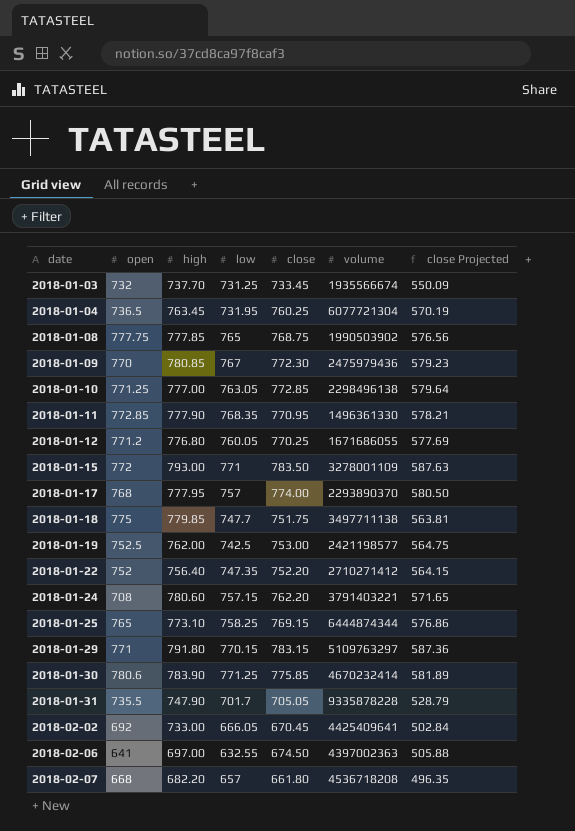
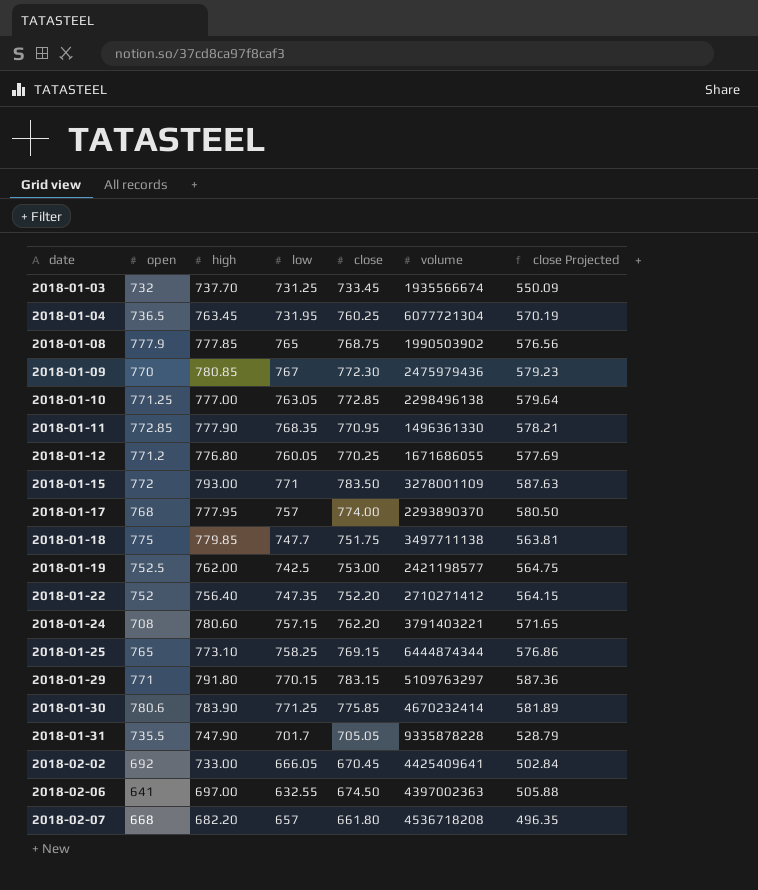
2018-01-08 | open: 777.75 -> 777.9

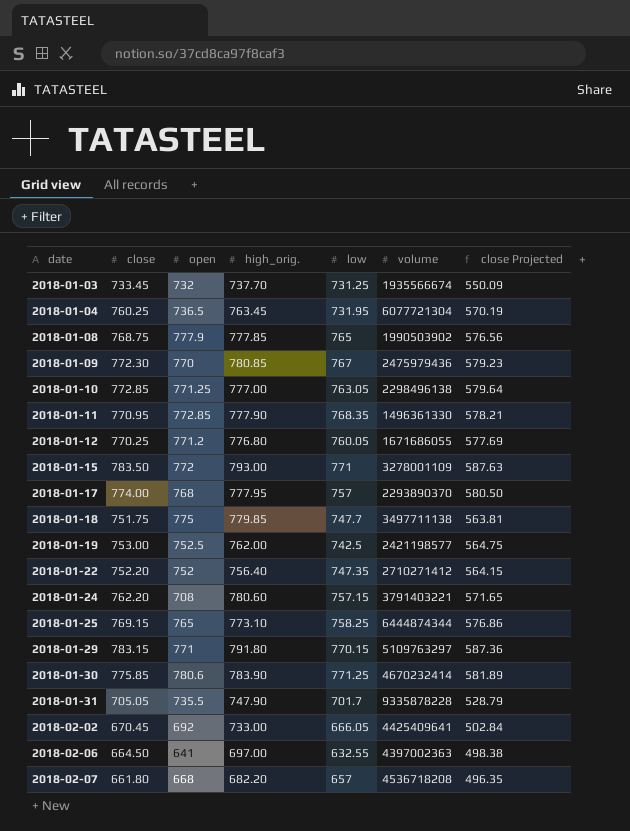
column close | position: 5 -> 2
column name: high -> high_orig.
2018-02-06 | close: 674.50 -> 664.50
2018-02-06 | close Projected: 505.88 -> 498.38

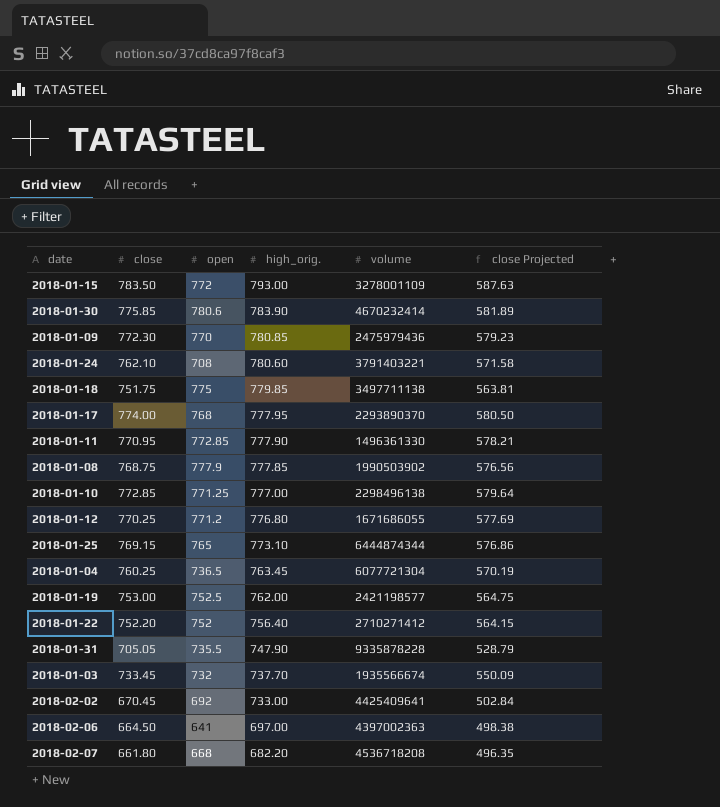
row order: date ascending -> high_orig. descending
column low | position: 5 -> none
row 2018-01-29: 783.15 | 771 | 791.80 | 770.15 | 5109763297 | 587.36 -> none
2018-01-24 | close: 762.20 -> 762.10
2018-01-24 | close Projected: 571.65 -> 571.58

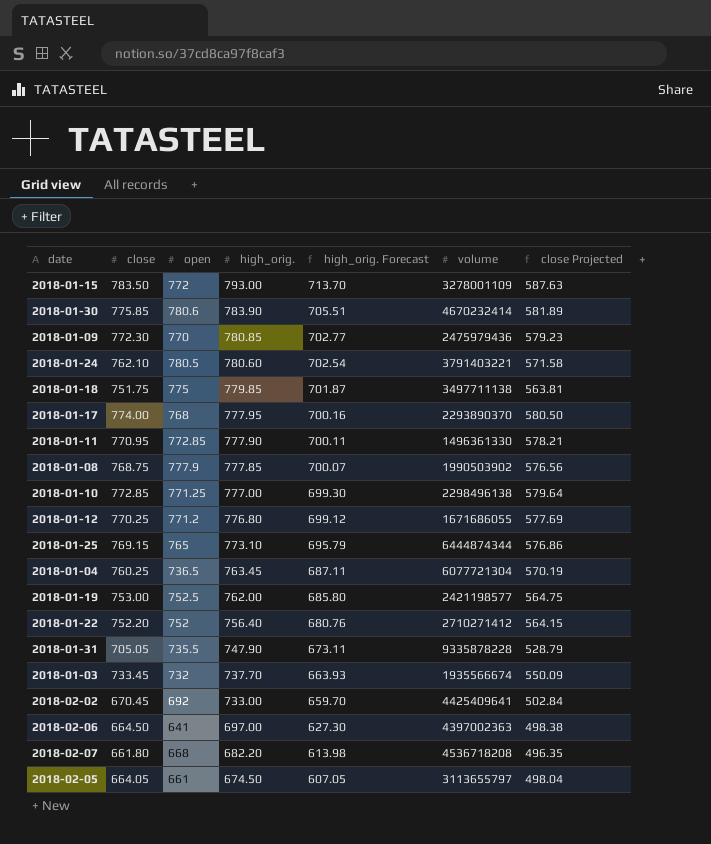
column high_orig. Forecast | formula: none -> [high_orig.] * 0.9
2018-01-24 | open: 708 -> 780.5
row 2018-02-05: none -> 664.05 | 661 | 674.50 | 607.05 | 3113655797 | 498.04

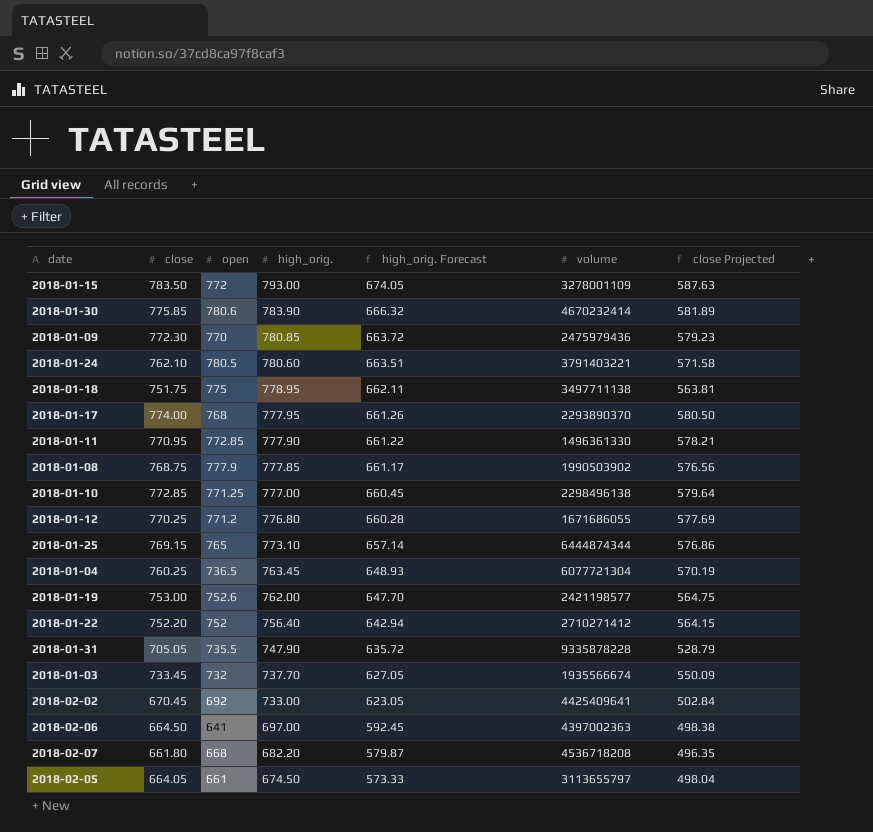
column high_orig. Forecast | formula: [high_orig.] * 0.9 -> [high_orig.] * 0.85
2018-01-18 | high_orig.: 779.85 -> 778.95
2018-01-19 | open: 752.5 -> 752.6

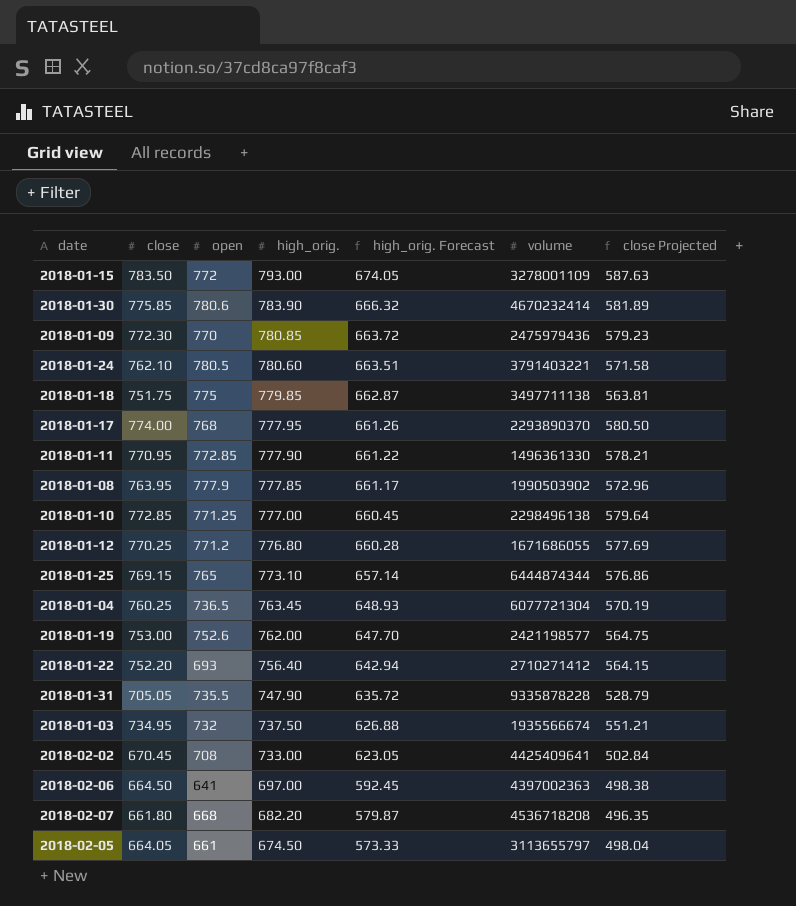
2018-01-18 | high_orig.: 778.95 -> 779.85
2018-01-18 | high_orig. Forecast: 662.11 -> 662.87
2018-01-08 | close: 768.75 -> 763.95
2018-01-08 | close Projected: 576.56 -> 572.96
2018-01-22 | open: 752 -> 693
2018-01-03 | close: 733.45 -> 734.95
2018-01-03 | high_orig.: 737.70 -> 737.50
2018-01-03 | high_orig. Forecast: 627.05 -> 626.88
2018-01-03 | close Projected: 550.09 -> 551.21
2018-02-02 | open: 692 -> 708

